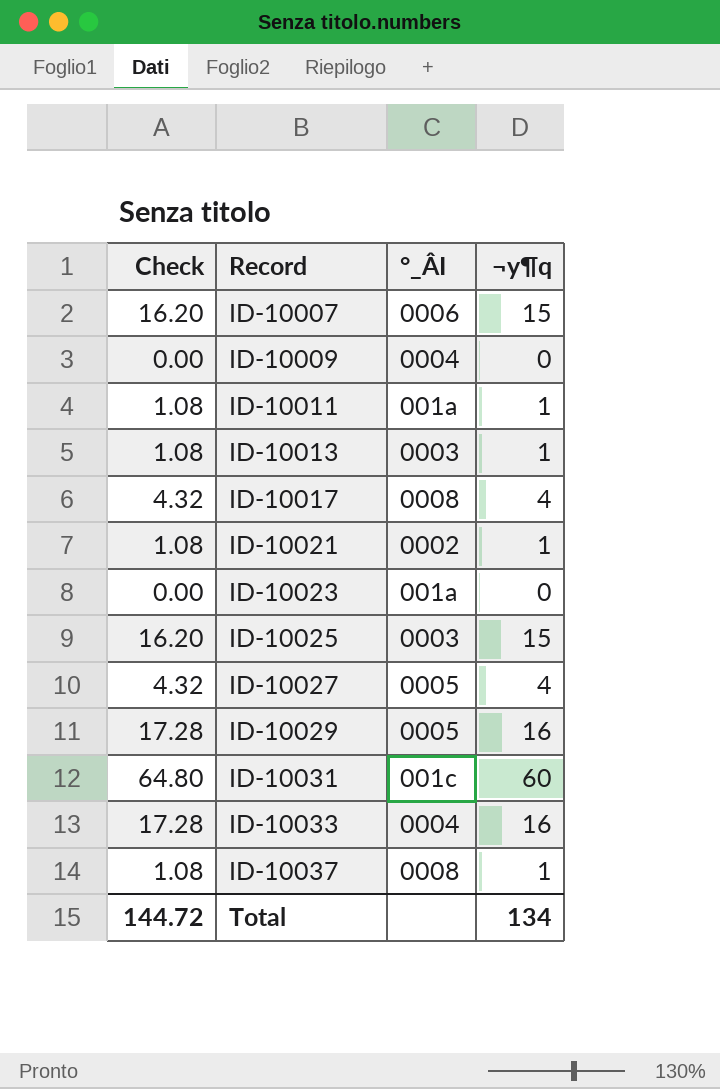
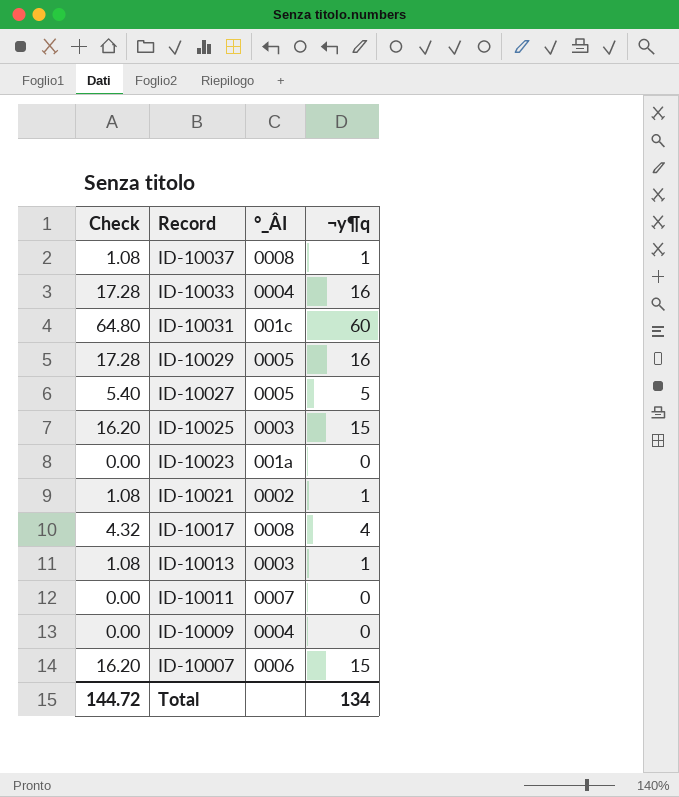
row order: Record ascending -> Record descending
ID-10027 | Check: 4.32 -> 5.40
ID-10027 | ¬y¶q: 4 -> 5
ID-10011 | Check: 1.08 -> 0.00
ID-10011 | °_ÂI: 001a -> 0007
ID-10011 | ¬y¶q: 1 -> 0

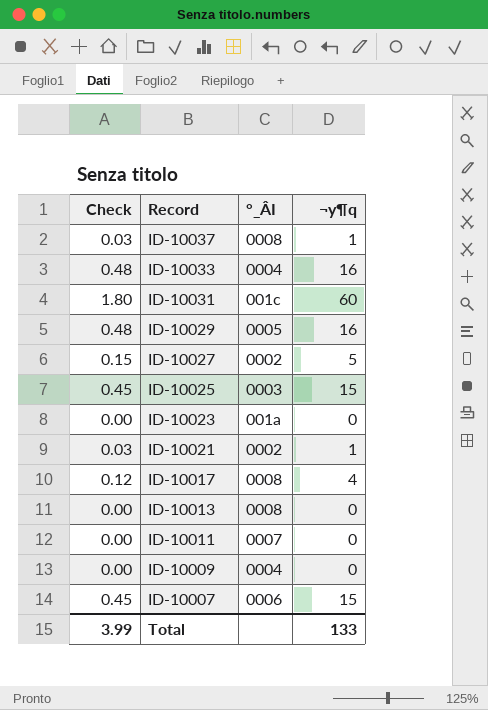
column Check | formula: [¬y¶q] * 1.08 -> [¬y¶q] * 0.03
ID-10027 | °_ÂI: 0005 -> 0002
ID-10013 | °_ÂI: 0003 -> 0008
ID-10013 | ¬y¶q: 1 -> 0
Total | Check: 144.72 -> 3.99
Total | ¬y¶q: 134 -> 133

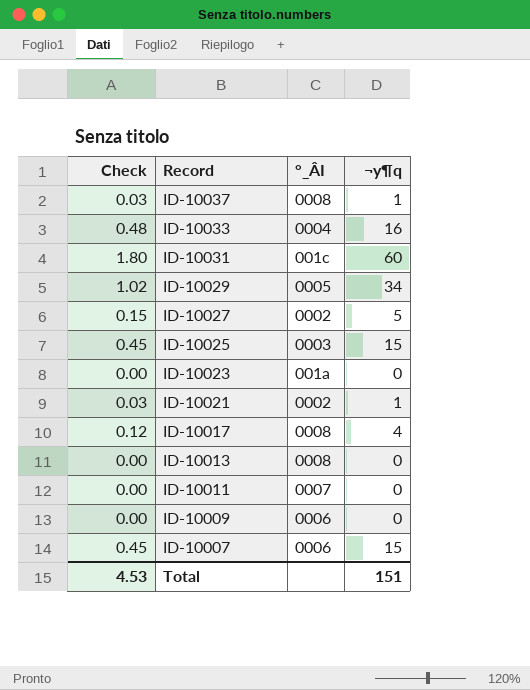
ID-10029 | Check: 0.48 -> 1.02
ID-10029 | ¬y¶q: 16 -> 34
ID-10009 | °_ÂI: 0004 -> 0006
Total | Check: 3.99 -> 4.53
Total | ¬y¶q: 133 -> 151

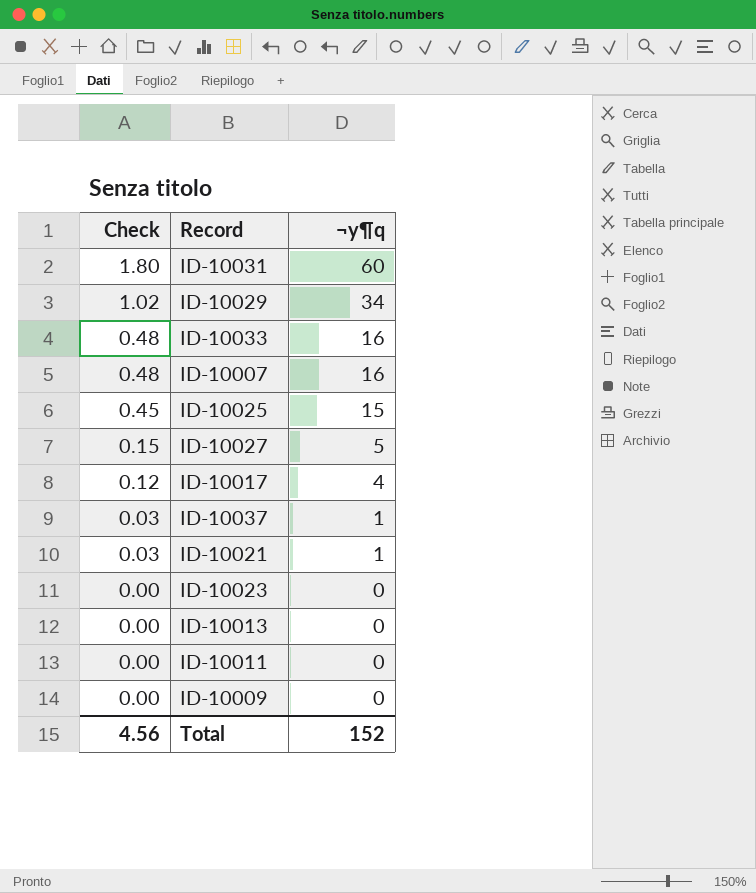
row order: Record descending -> Check descending
column °_ÂI | position: 3 -> none
ID-10007 | Check: 0.45 -> 0.48
ID-10007 | ¬y¶q: 15 -> 16
Total | Check: 4.53 -> 4.56
Total | ¬y¶q: 151 -> 152

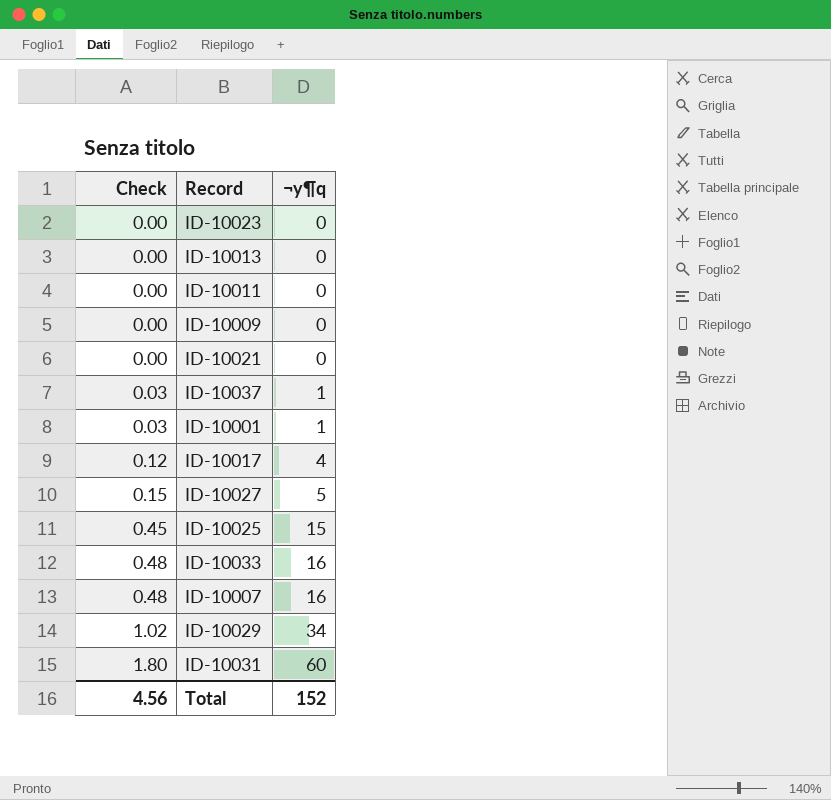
row order: Check descending -> Check ascending
ID-10021 | Check: 0.03 -> 0.00
ID-10021 | ¬y¶q: 1 -> 0
row ID-10001: none -> 0.03 | 1

